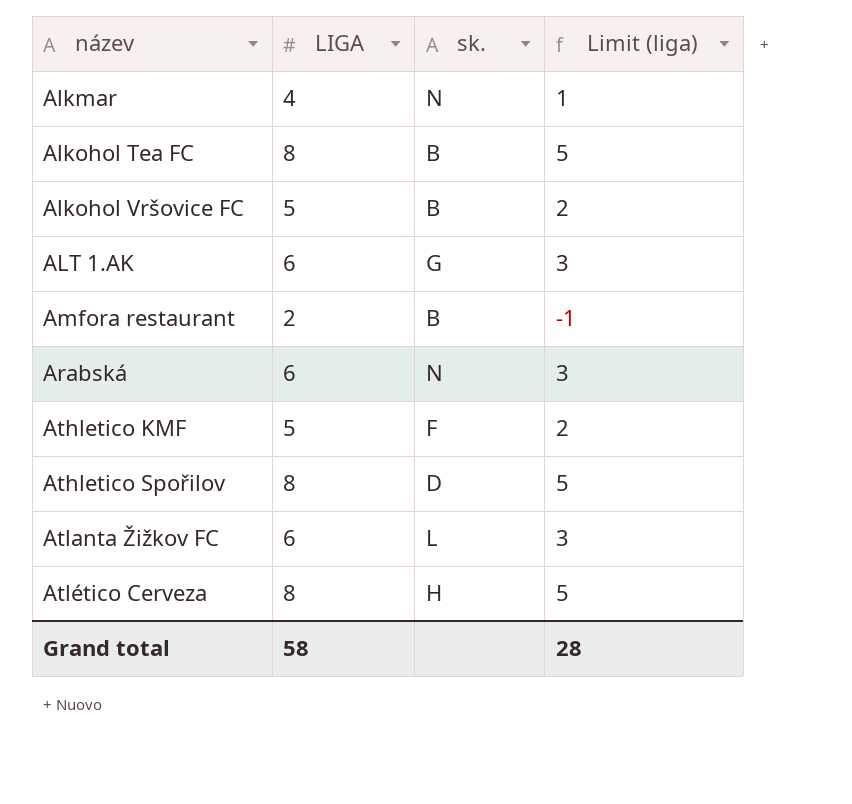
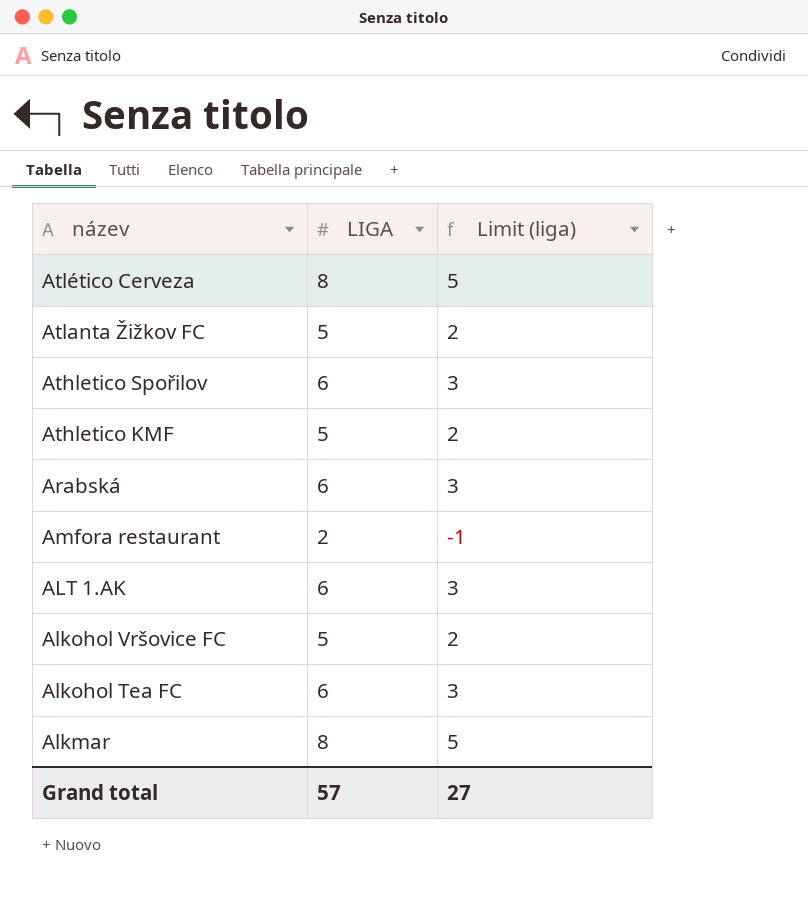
row order: název ascending -> název descending
column sk. | position: 3 -> none
Atlanta Žižkov FC | LIGA: 6 -> 5
Atlanta Žižkov FC | Limit (liga): 3 -> 2
Athletico Spořilov | LIGA: 8 -> 6
Athletico Spořilov | Limit (liga): 5 -> 3
Alkohol Tea FC | LIGA: 8 -> 6
Alkohol Tea FC | Limit (liga): 5 -> 3
Alkmar | LIGA: 4 -> 8
Alkmar | Limit (liga): 1 -> 5
Grand total | LIGA: 58 -> 57
Grand total | Limit (liga): 28 -> 27

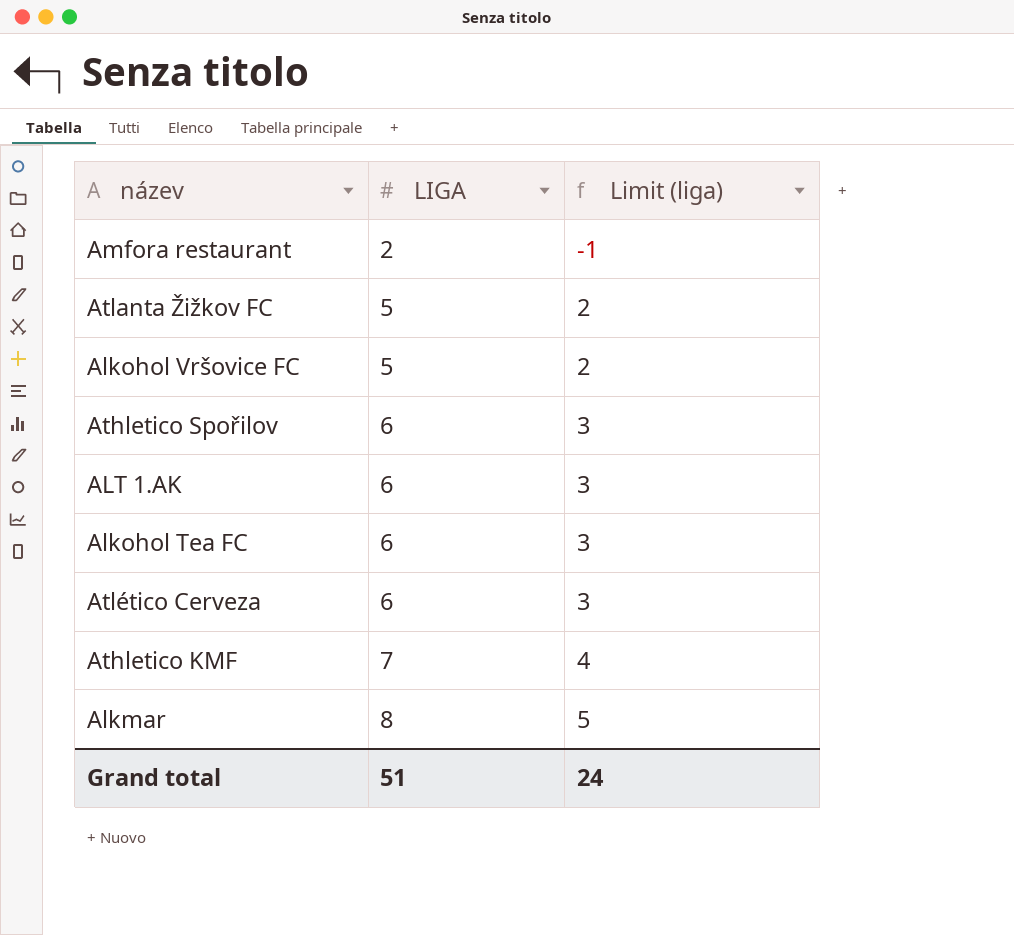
row order: název descending -> LIGA ascending
row Arabská: 6 | 3 -> none
Atlético Cerveza | LIGA: 8 -> 6
Atlético Cerveza | Limit (liga): 5 -> 3
Athletico KMF | LIGA: 5 -> 7
Athletico KMF | Limit (liga): 2 -> 4
Grand total | LIGA: 57 -> 51
Grand total | Limit (liga): 27 -> 24

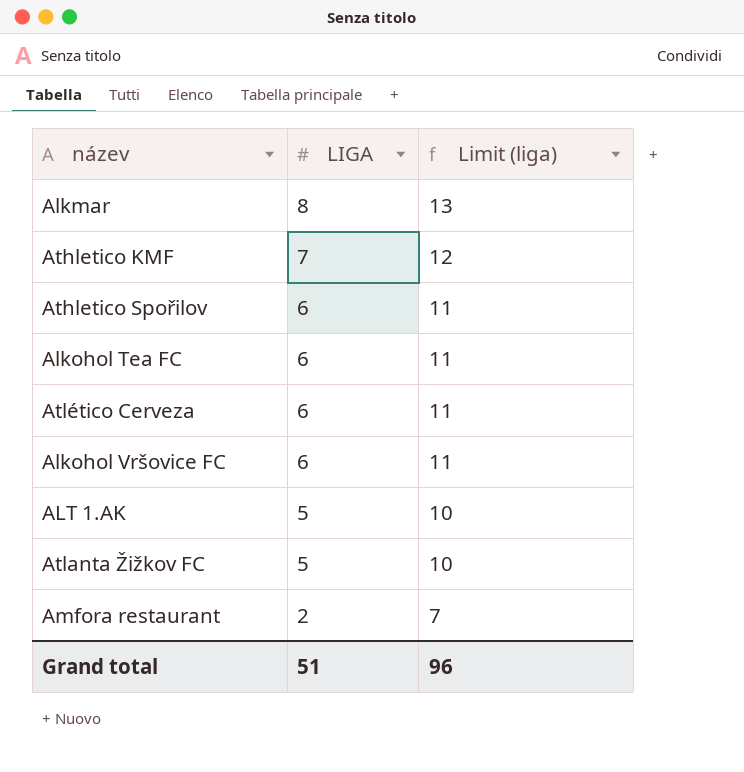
row order: LIGA ascending -> LIGA descending
column Limit (liga) | formula: [LIGA] - 3 -> [LIGA] + 5
Alkohol Vršovice FC | LIGA: 5 -> 6
ALT 1.AK | LIGA: 6 -> 5
Grand total | Limit (liga): 24 -> 96

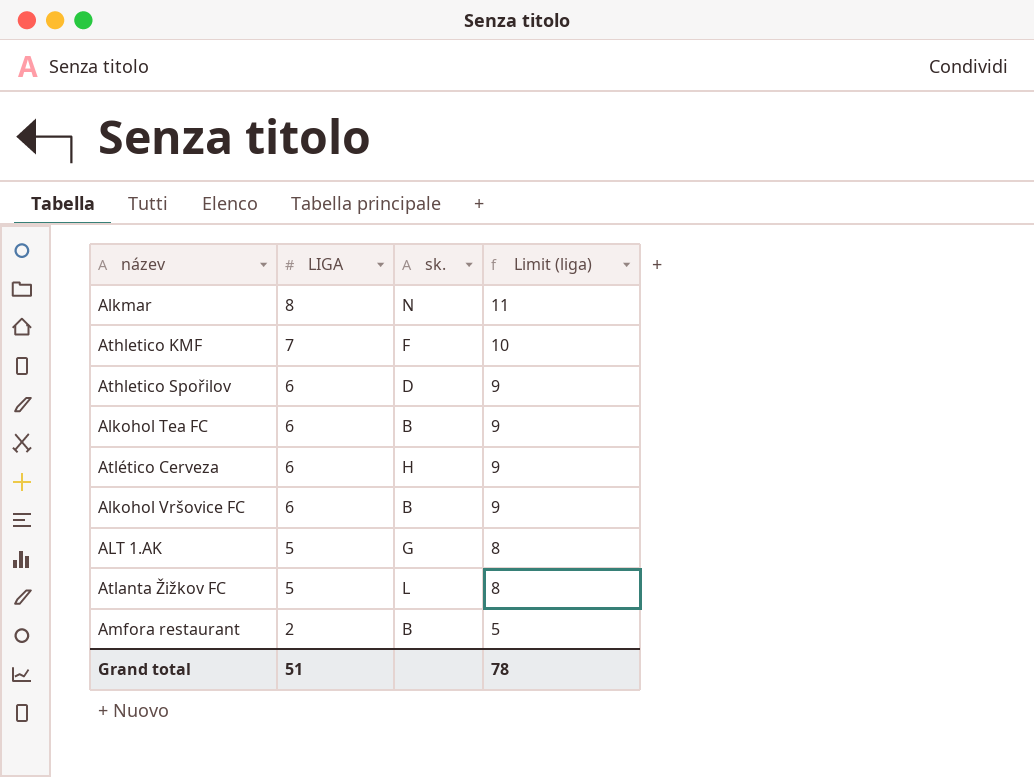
column sk. | position: none -> 3
column Limit (liga) | formula: [LIGA] + 5 -> [LIGA] + 3
Grand total | Limit (liga): 96 -> 78

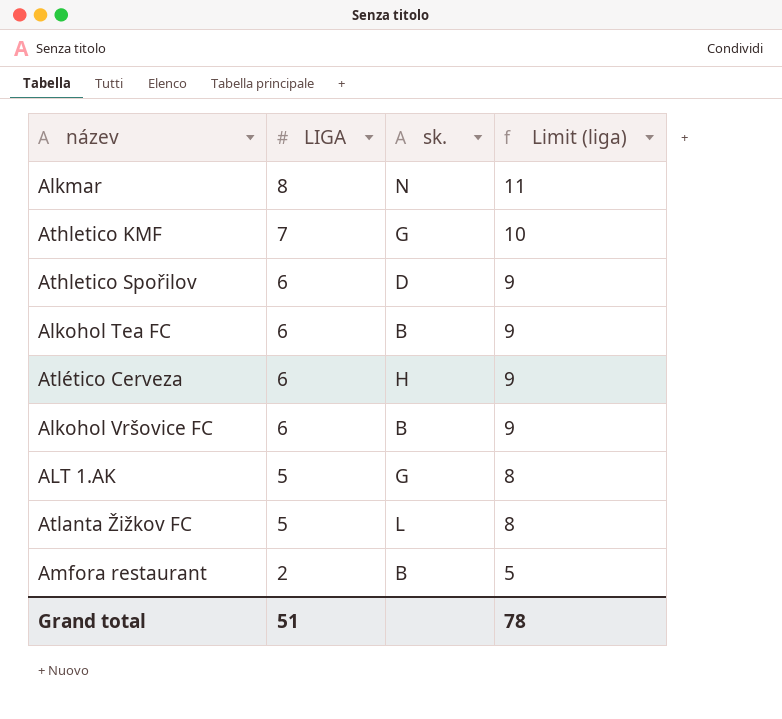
Athletico KMF | sk.: F -> G

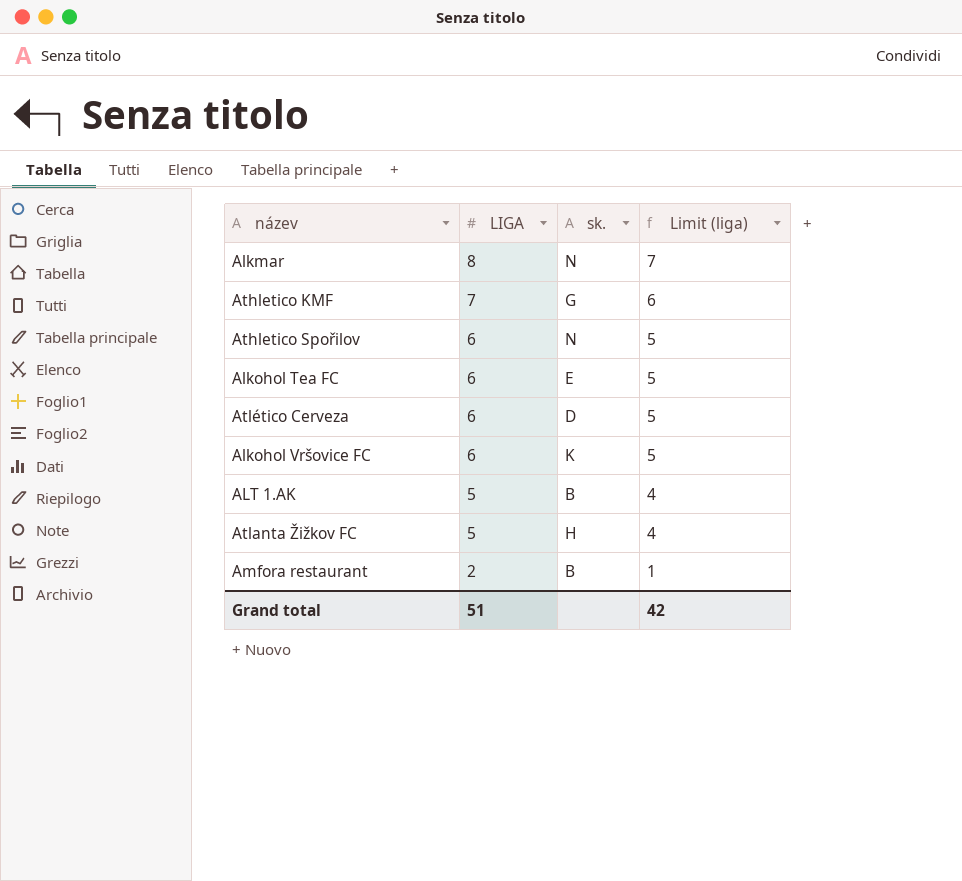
column Limit (liga) | formula: [LIGA] + 3 -> [LIGA] - 1
Athletico Spořilov | sk.: D -> N
Alkohol Tea FC | sk.: B -> E
Atlético Cerveza | sk.: H -> D
Alkohol Vršovice FC | sk.: B -> K
ALT 1.AK | sk.: G -> B
Atlanta Žižkov FC | sk.: L -> H
Grand total | Limit (liga): 78 -> 42

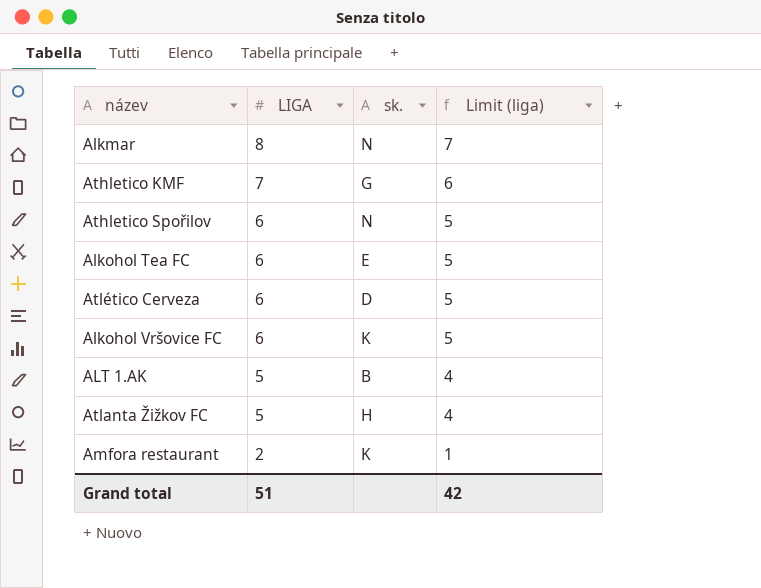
Amfora restaurant | sk.: B -> K

